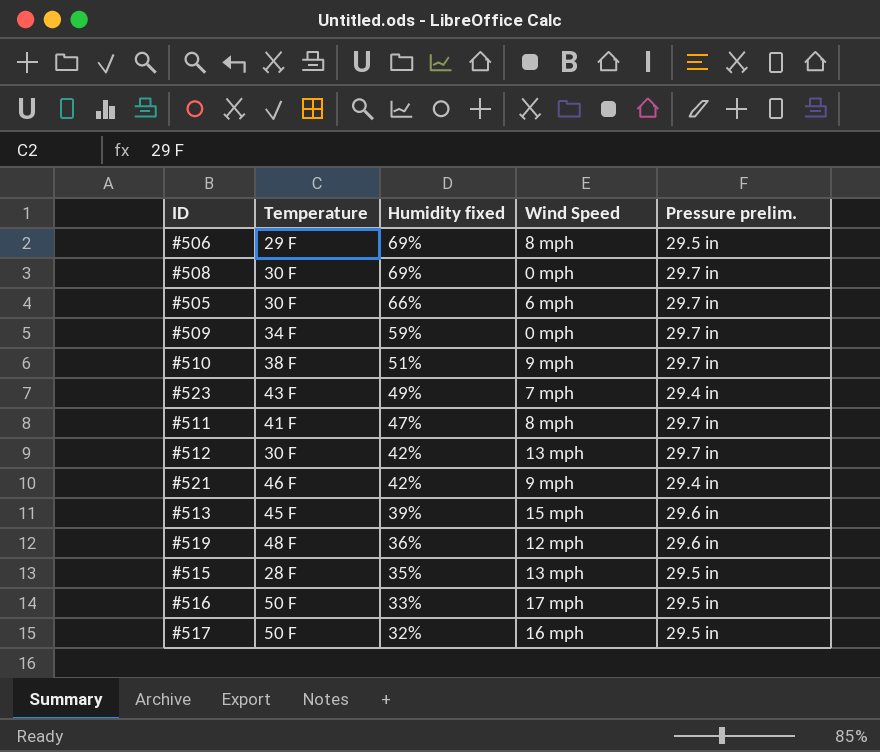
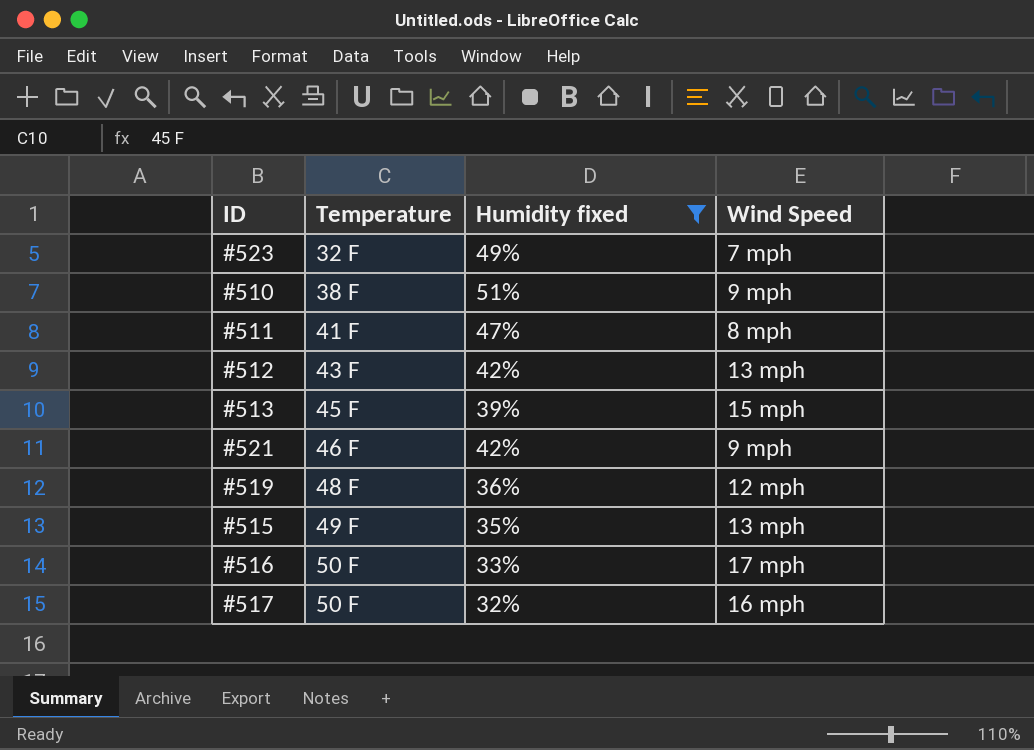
filter: none -> Humidity fixed <= 51%
row order: Humidity fixed descending -> Temperature ascending
column Pressure prelim. | position: 5 -> none
#523 | Temperature: 43 F -> 32 F
#512 | Temperature: 30 F -> 43 F
#515 | Temperature: 28 F -> 49 F

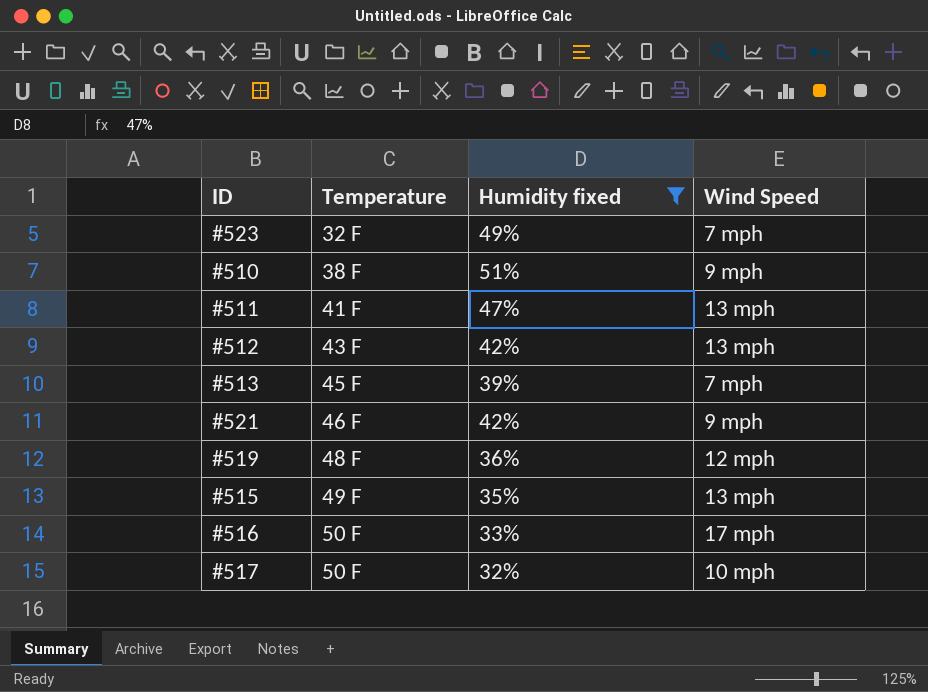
#511 | Wind Speed: 8 mph -> 13 mph
#513 | Wind Speed: 15 mph -> 7 mph
#517 | Wind Speed: 16 mph -> 10 mph

